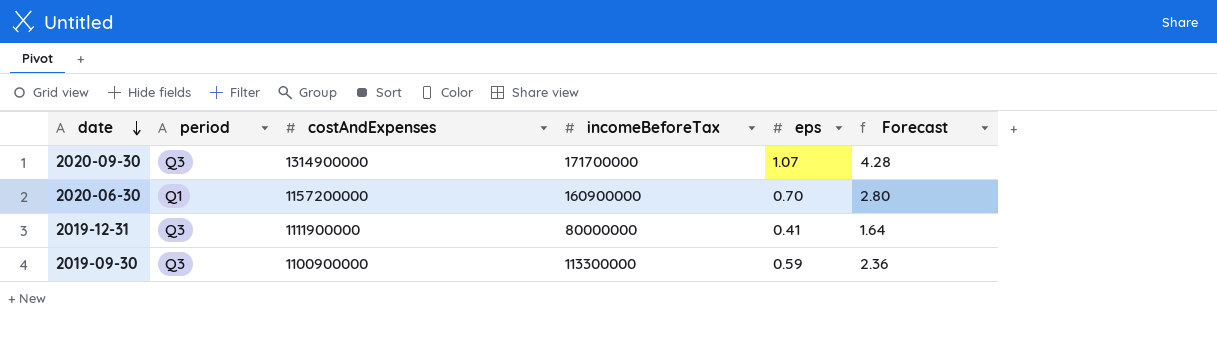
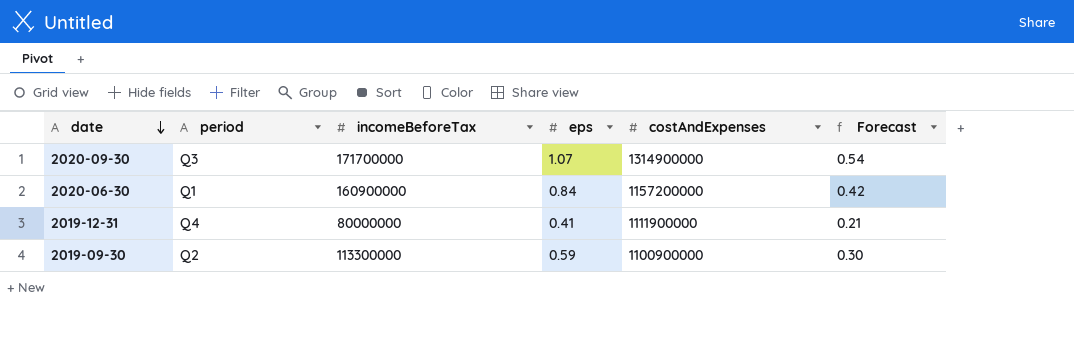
column costAndExpenses | position: 3 -> 5
column Forecast | formula: [eps] * 4 -> [eps] * 0.5
2020-06-30 | eps: 0.70 -> 0.84
2019-12-31 | period: Q3 -> Q4
2019-09-30 | period: Q3 -> Q2

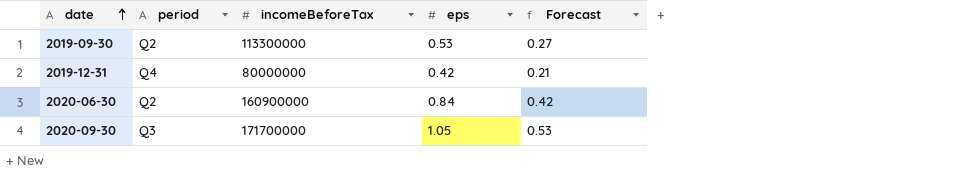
row order: date descending -> date ascending
column costAndExpenses | position: 5 -> none
2019-09-30 | eps: 0.59 -> 0.53
2019-09-30 | Forecast: 0.30 -> 0.27
2019-12-31 | eps: 0.41 -> 0.42
2020-06-30 | period: Q1 -> Q2
2020-09-30 | eps: 1.07 -> 1.05
2020-09-30 | Forecast: 0.54 -> 0.53

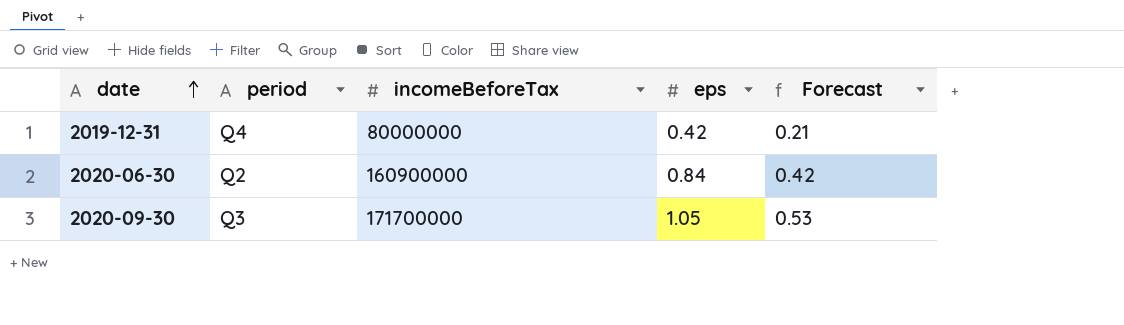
row 2019-09-30: Q2 | 113300000 | 0.53 | 0.27 -> none

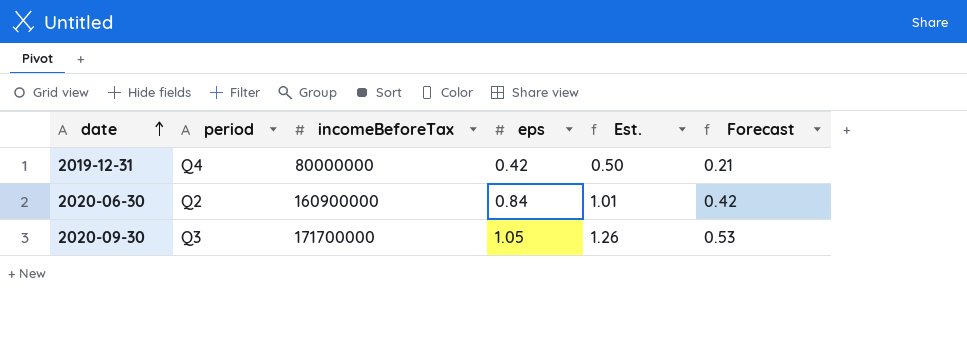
column Est. | formula: none -> [eps] * 1.2

